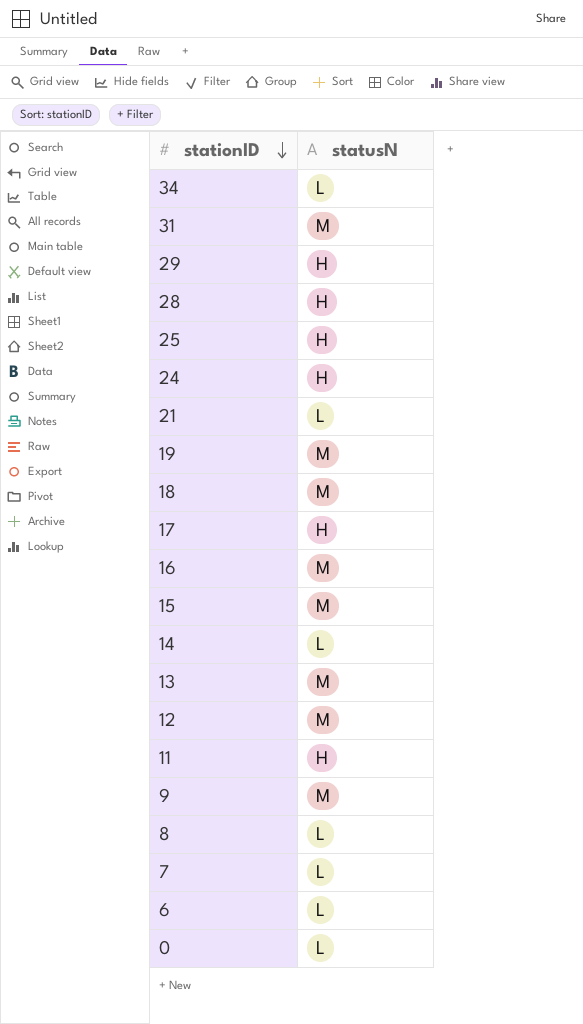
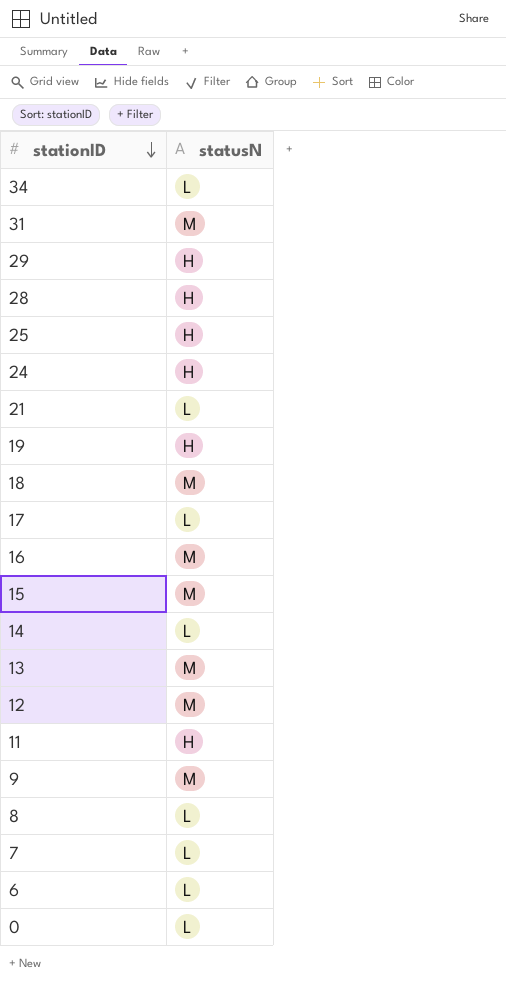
19 | statusN: M -> H
17 | statusN: H -> L

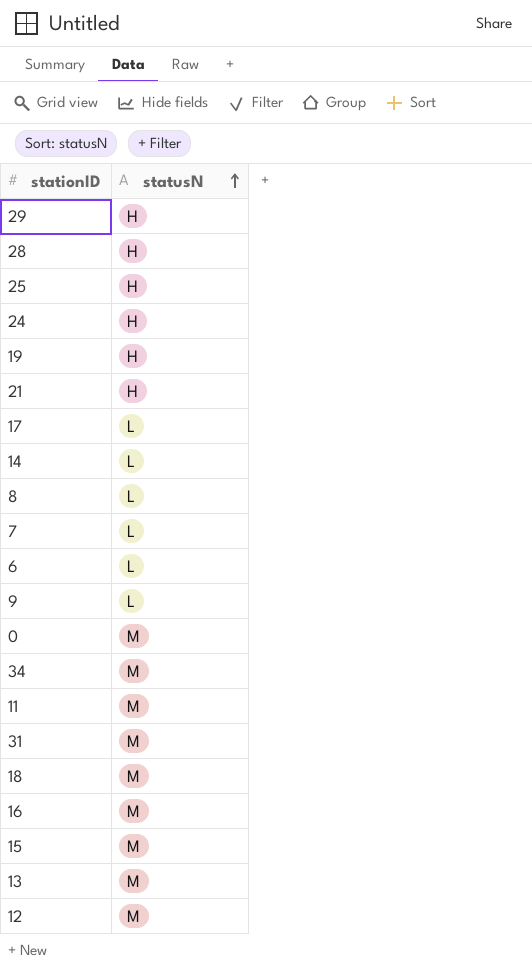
row order: stationID descending -> statusN ascending
21 | statusN: L -> H
9 | statusN: M -> L
0 | statusN: L -> M
34 | statusN: L -> M
11 | statusN: H -> M

